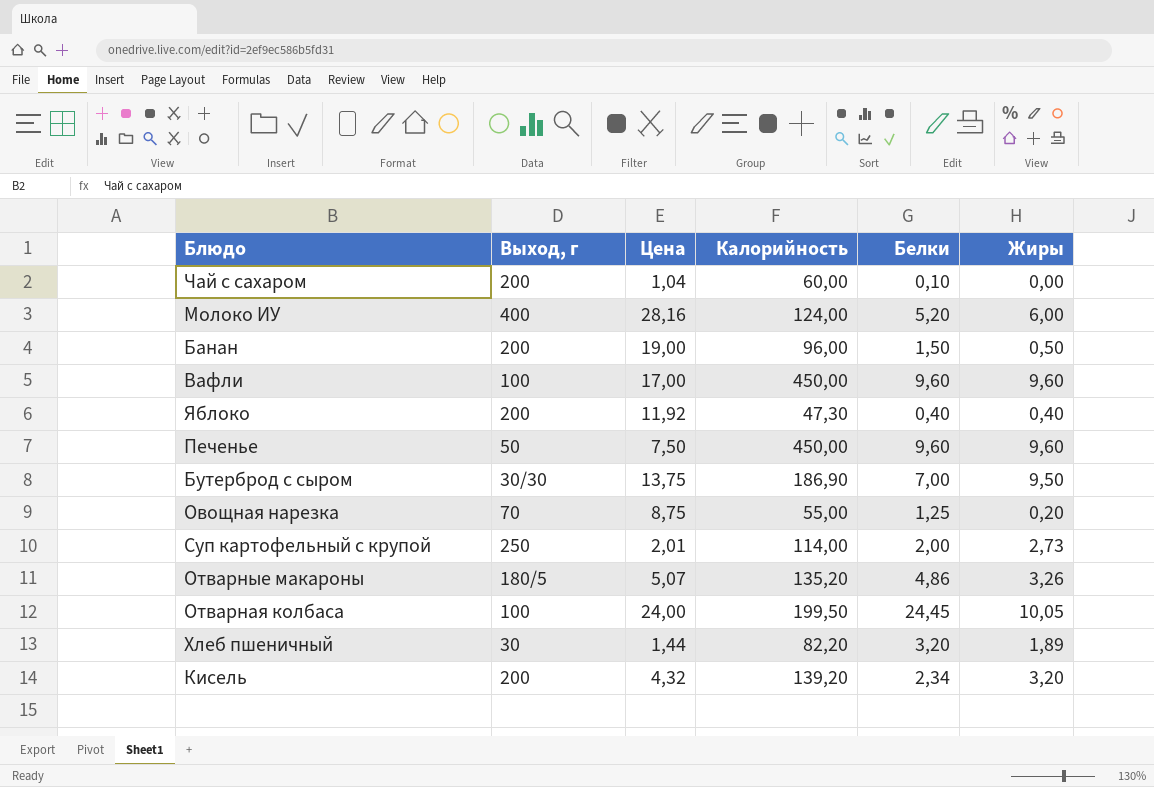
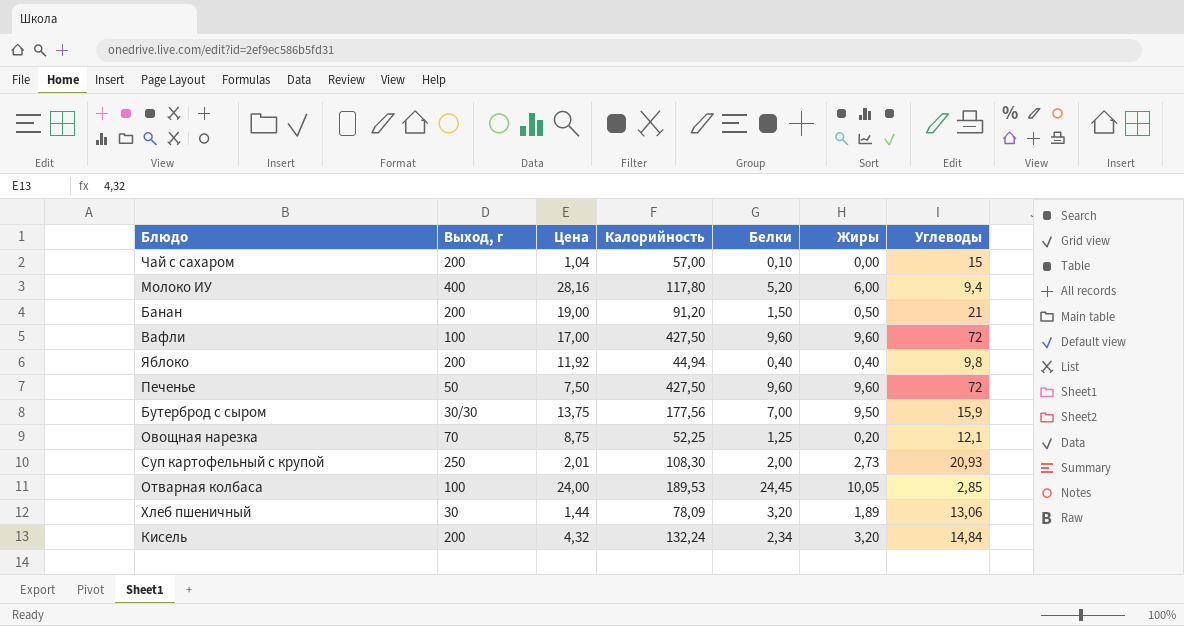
column Углеводы | position: none -> 7
row Отварные макароны: 180/5 | 5,07 | 135,20 | 4,86 | 3,26 -> none
Чай с сахаром | Калорийность: 60,00 -> 57,00
Молоко ИУ | Калорийность: 124,00 -> 117,80
Банан | Калорийность: 96,00 -> 91,20
Вафли | Калорийность: 450,00 -> 427,50
Яблоко | Калорийность: 47,30 -> 44,94
Печенье | Калорийность: 450,00 -> 427,50
Бутерброд с сыром | Калорийность: 186,90 -> 177,56
Овощная нарезка | Калорийность: 55,00 -> 52,25
Суп картофельный с крупой | Калорийность: 114,00 -> 108,30
Отварная колбаса | Калорийность: 199,50 -> 189,53
Хлеб пшеничный | Калорийность: 82,20 -> 78,09
Кисель | Калорийность: 139,20 -> 132,24

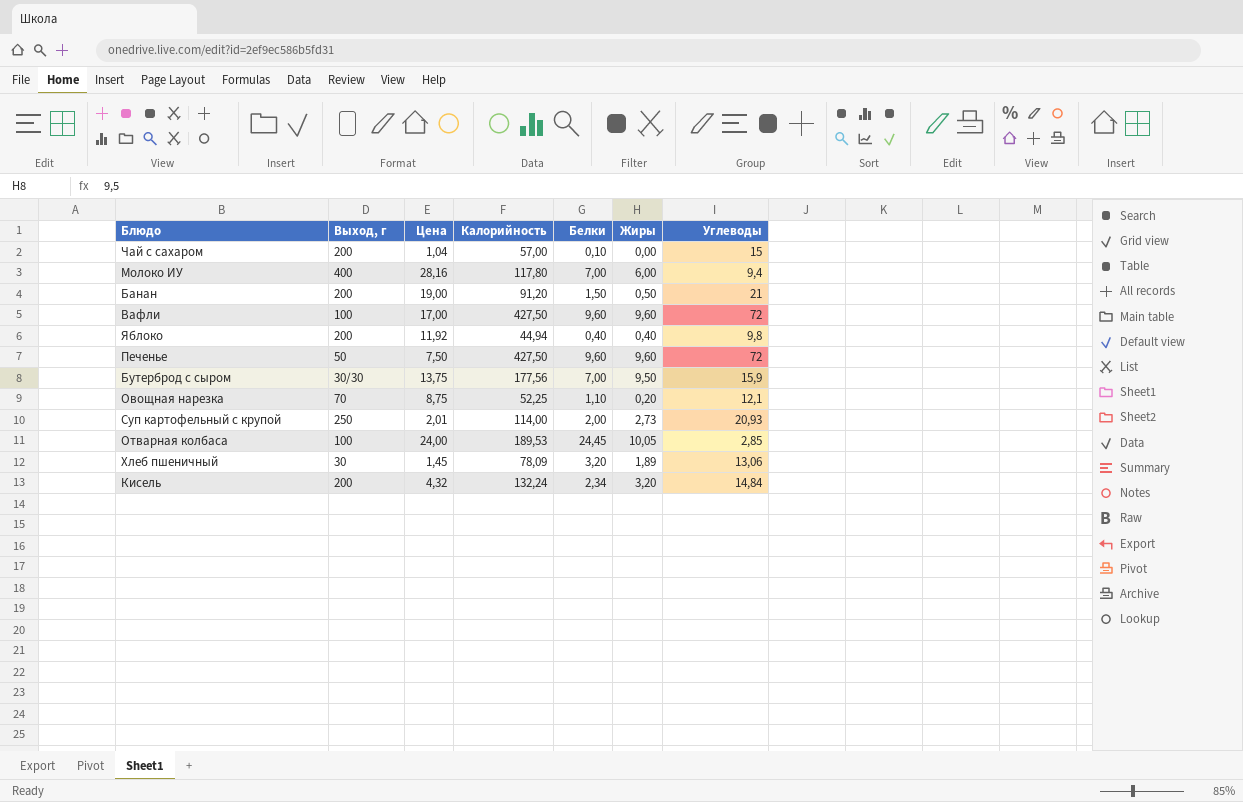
Молоко ИУ | Белки: 5,20 -> 7,00
Овощная нарезка | Белки: 1,25 -> 1,10
Суп картофельный с крупой | Калорийность: 108,30 -> 114,00
Хлеб пшеничный | Цена: 1,44 -> 1,45

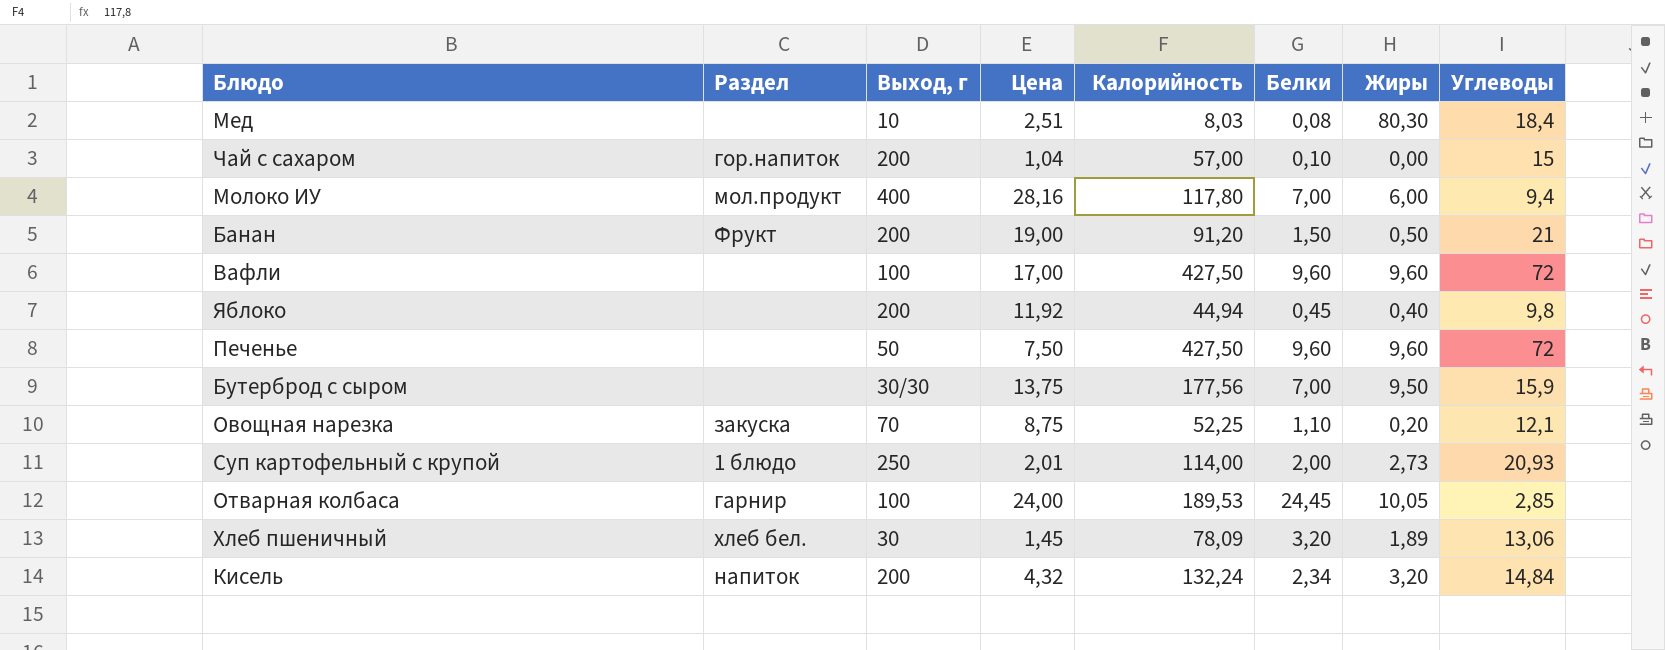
column Раздел | position: none -> 2
row Мед: none -> none | 10 | 2,51 | 8,03 | 0,08 | 80,30 | 18,4
Яблоко | Белки: 0,40 -> 0,45

